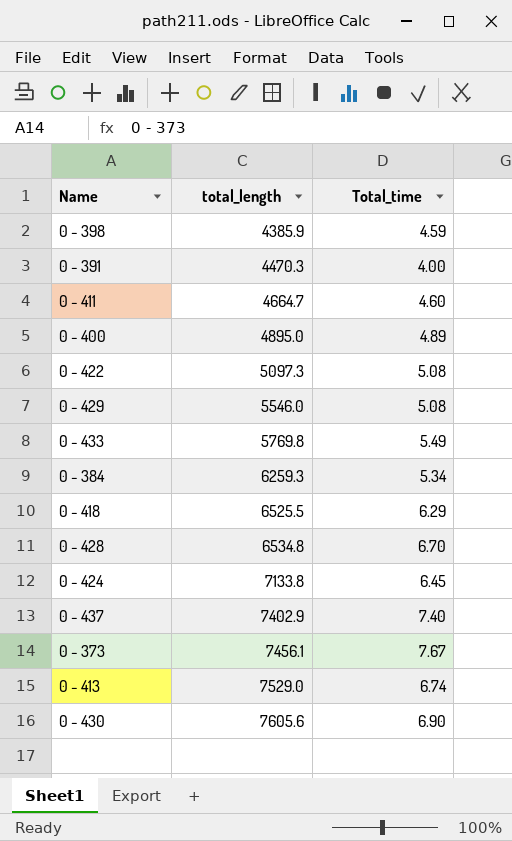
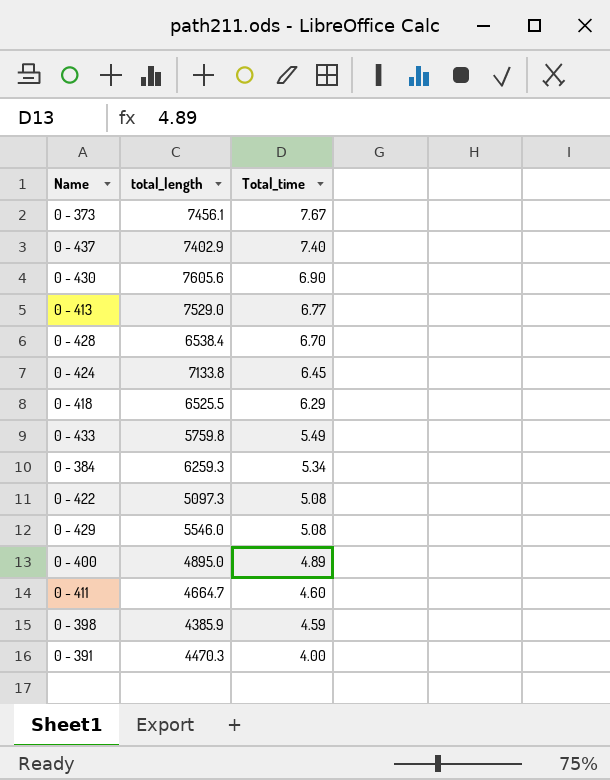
row order: total_length ascending -> Total_time descending
0 - 413 | Total_time: 6.74 -> 6.77
0 - 428 | total_length: 6534.8 -> 6538.4
0 - 433 | total_length: 5769.8 -> 5759.8

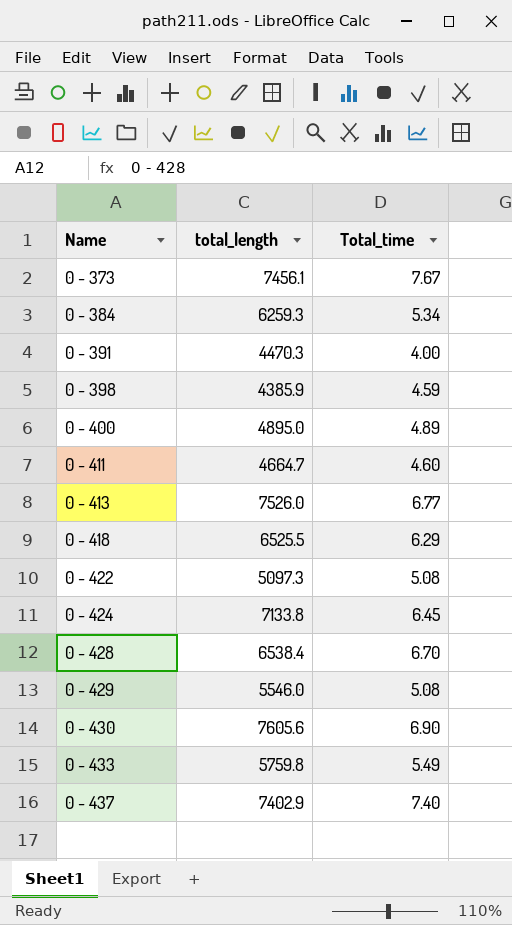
row order: Total_time descending -> Name ascending
0 - 413 | total_length: 7529.0 -> 7526.0

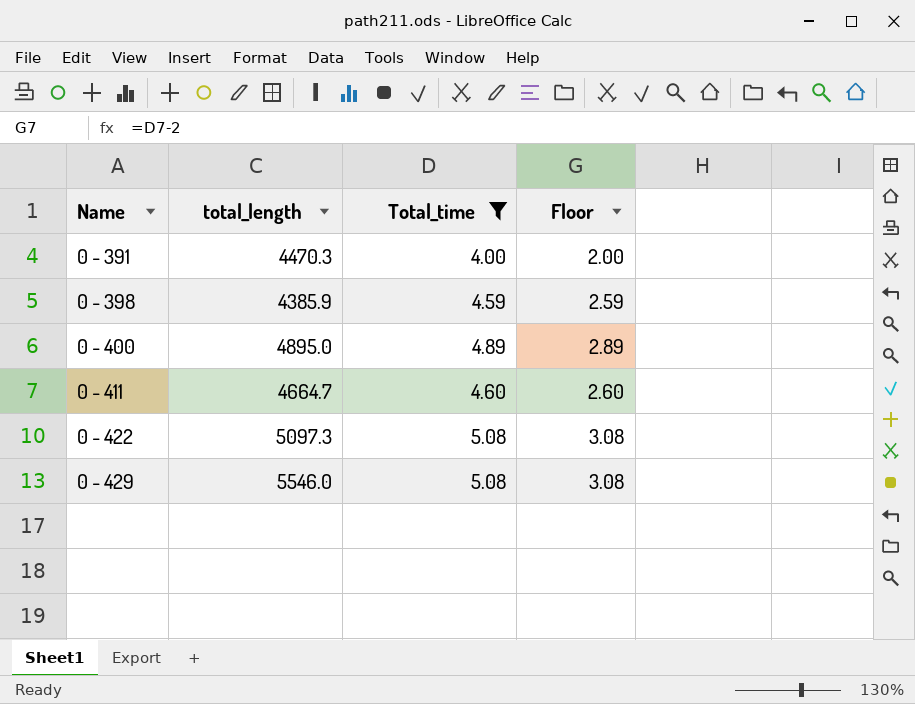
filter: none -> Total_time <= 5.08
column Floor | formula: none -> [Total_time] - 2

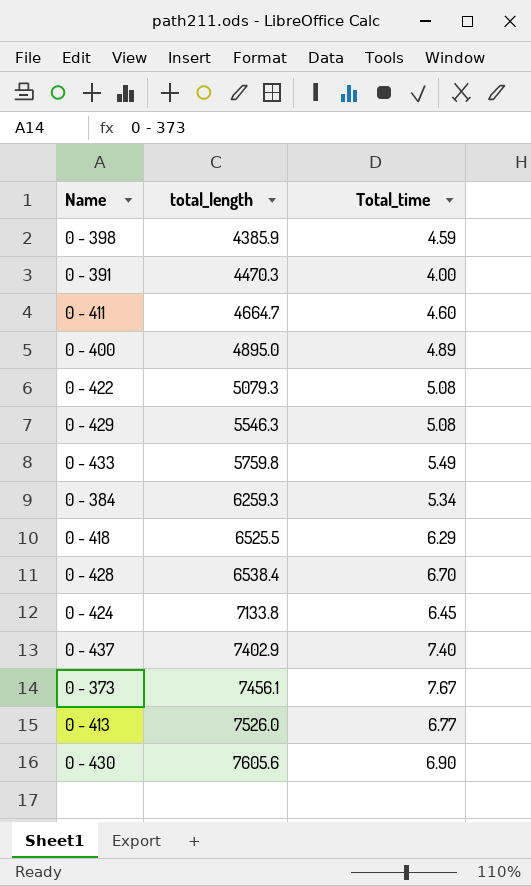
filter: Total_time <= 5.08 -> none
row order: Name ascending -> total_length ascending
column Floor | formula: [Total_time] - 2 -> none
0 - 422 | total_length: 5097.3 -> 5079.3
0 - 429 | total_length: 5546.0 -> 5546.3

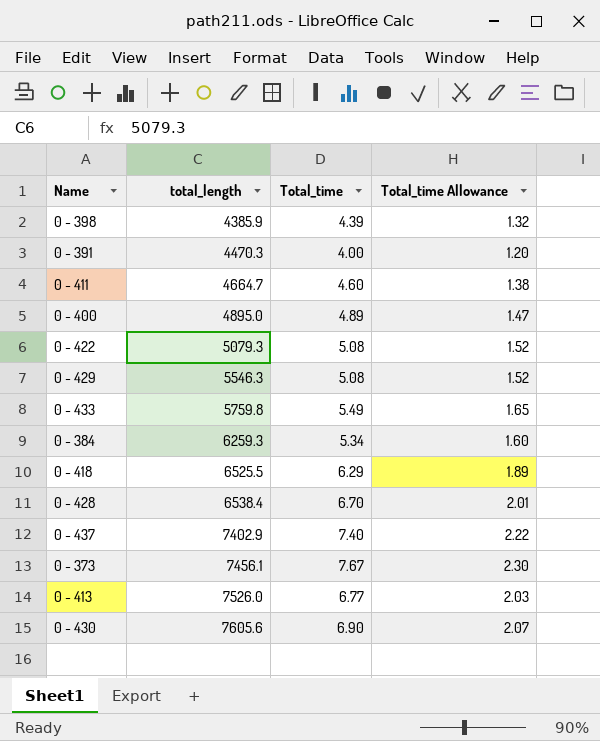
column Total_time Allowance | formula: none -> [Total_time] * 0.3
row 0 - 424: 7133.8 | 6.45 -> none
0 - 398 | Total_time: 4.59 -> 4.39

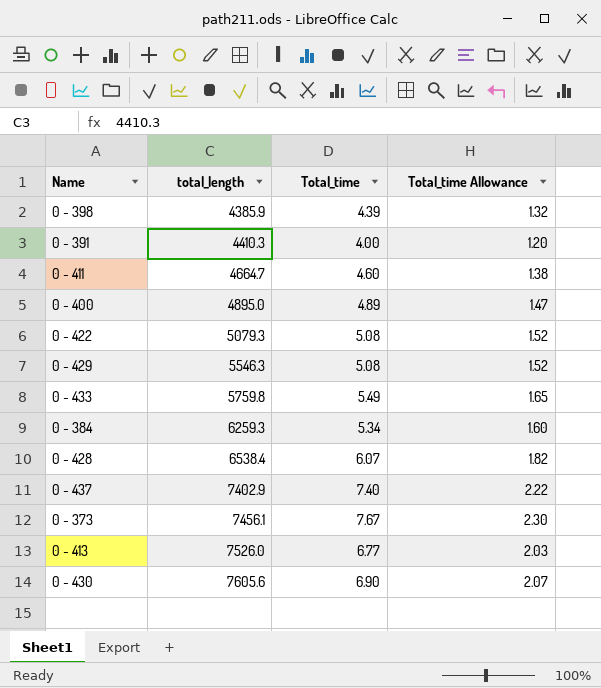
row 0 - 418: 6525.5 | 6.29 | 1.89 -> none
0 - 391 | total_length: 4470.3 -> 4410.3
0 - 428 | Total_time: 6.70 -> 6.07
0 - 428 | Total_time Allowance: 2.01 -> 1.82

